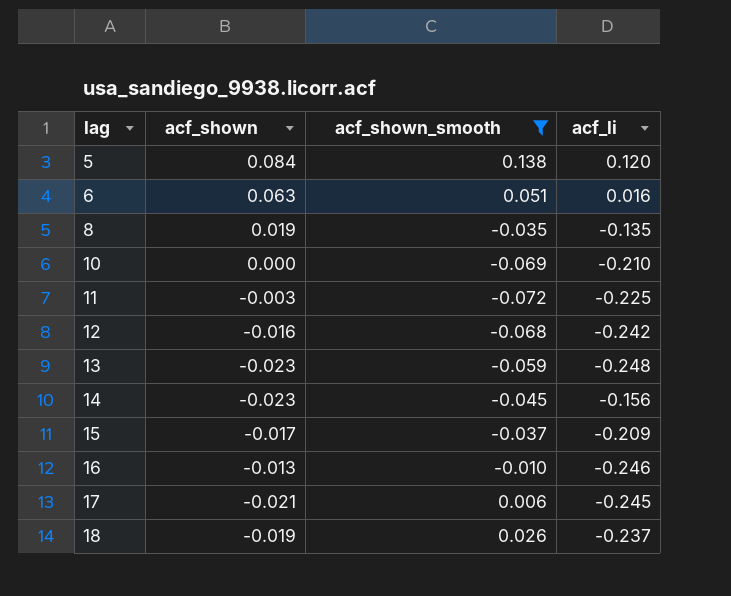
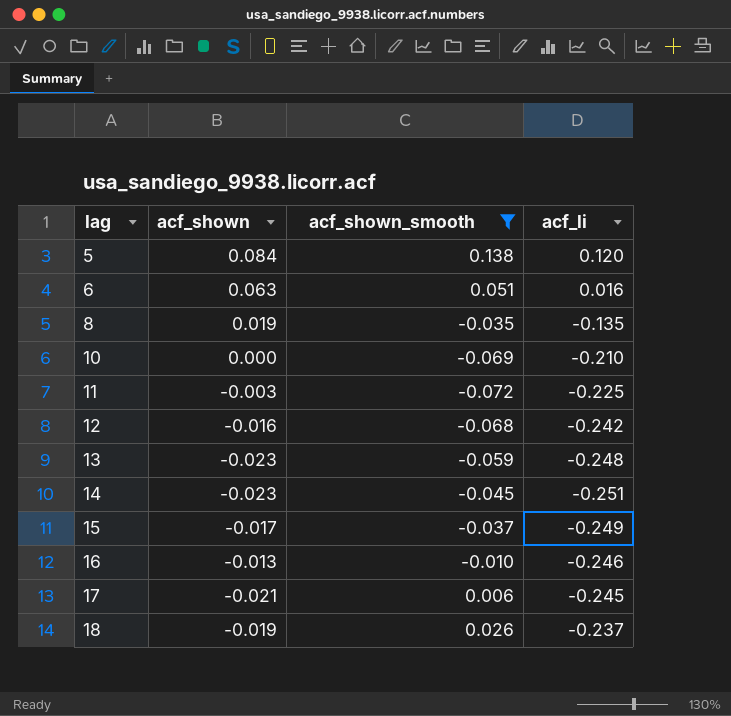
14 | acf_li: -0.156 -> -0.251
15 | acf_li: -0.209 -> -0.249

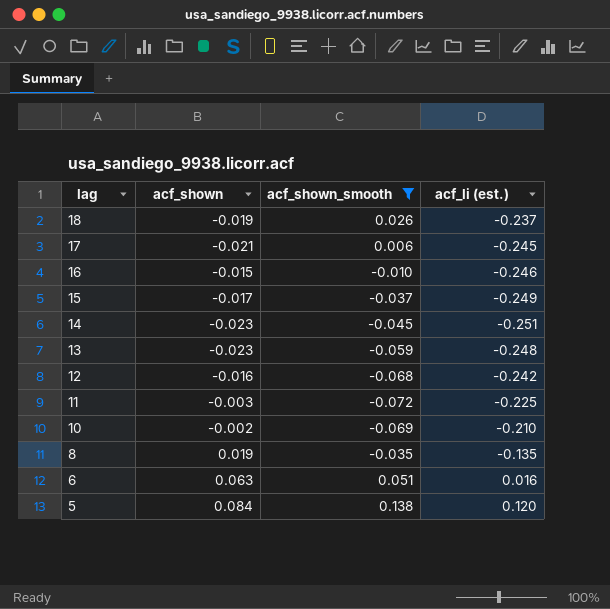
row order: lag ascending -> lag descending
column name: acf_li -> acf_li (est.)
16 | acf_shown: -0.013 -> -0.015
10 | acf_shown: 0.000 -> -0.002

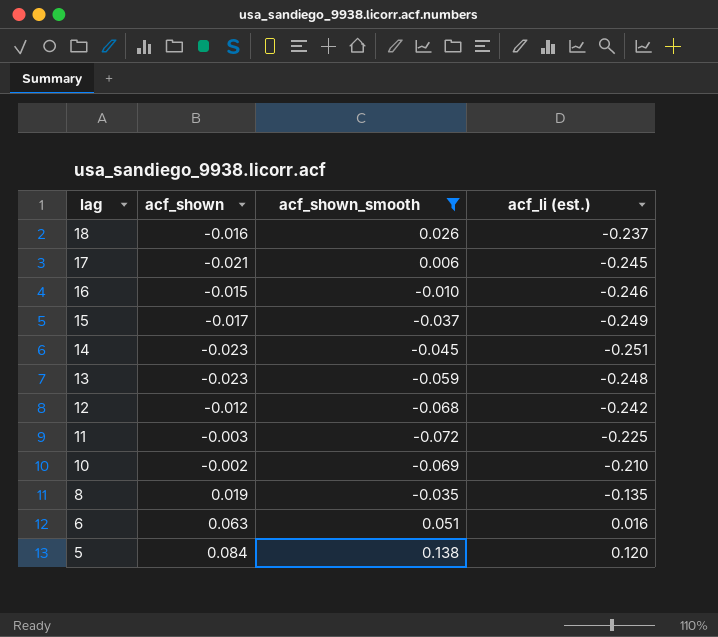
18 | acf_shown: -0.019 -> -0.016
12 | acf_shown: -0.016 -> -0.012

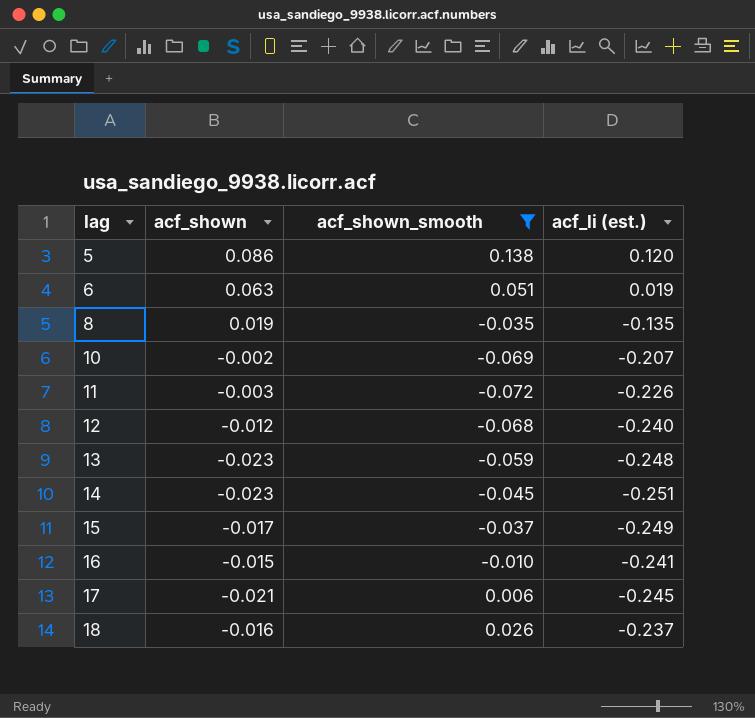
row order: lag descending -> lag ascending
5 | acf_shown: 0.084 -> 0.086
6 | acf_li (est.): 0.016 -> 0.019
10 | acf_li (est.): -0.210 -> -0.207
11 | acf_li (est.): -0.225 -> -0.226
12 | acf_li (est.): -0.242 -> -0.240
16 | acf_li (est.): -0.246 -> -0.241

